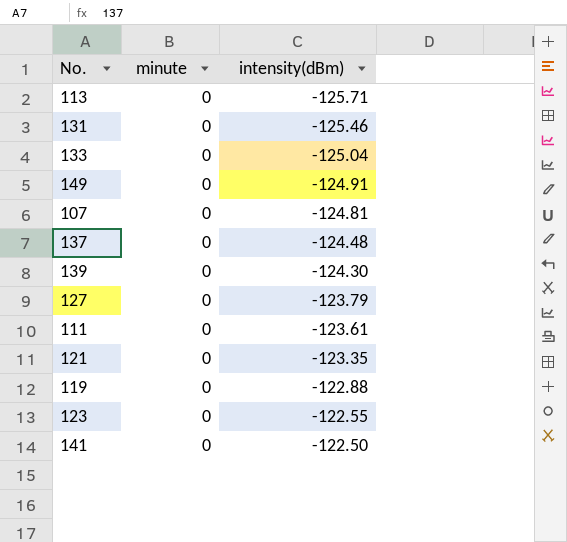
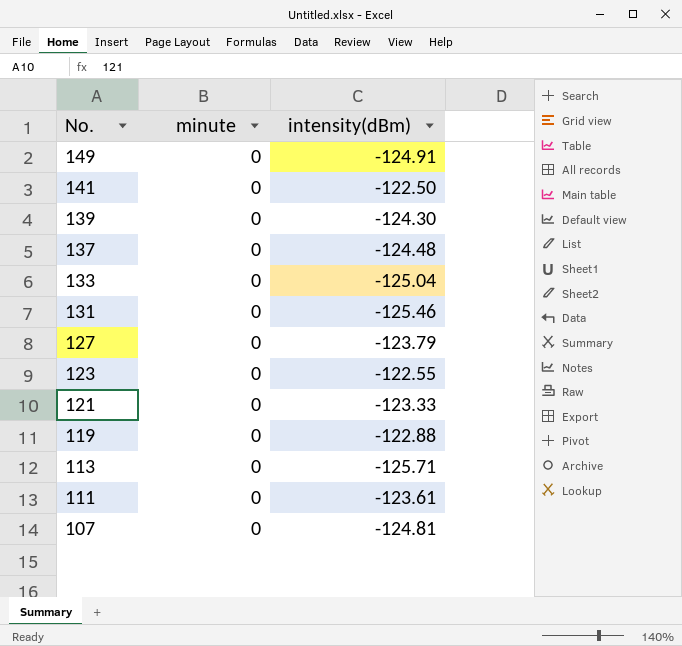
row order: intensity(dBm) ascending -> No. descending
121 | intensity(dBm): -123.35 -> -123.33

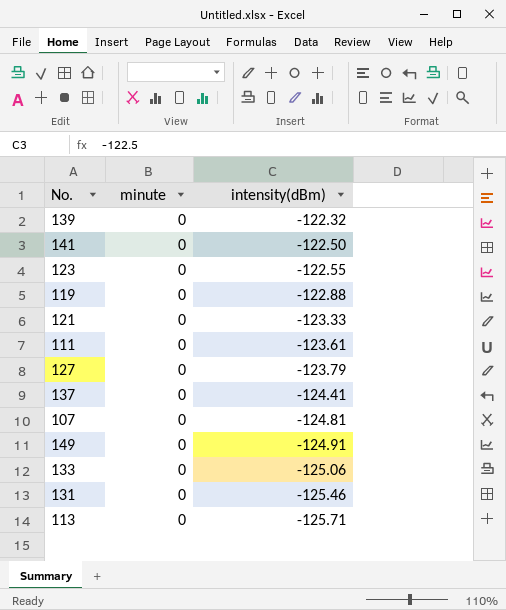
row order: No. descending -> intensity(dBm) descending
139 | intensity(dBm): -124.30 -> -122.32
137 | intensity(dBm): -124.48 -> -124.41
133 | intensity(dBm): -125.04 -> -125.06

